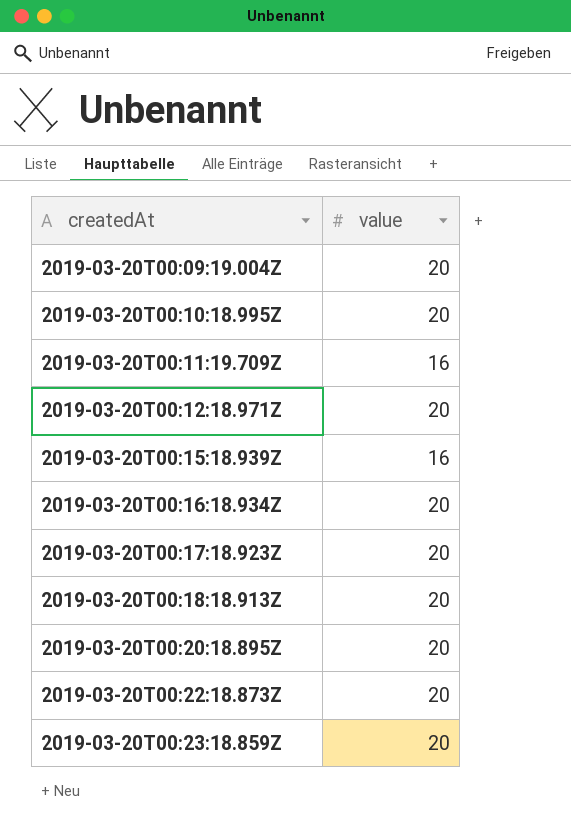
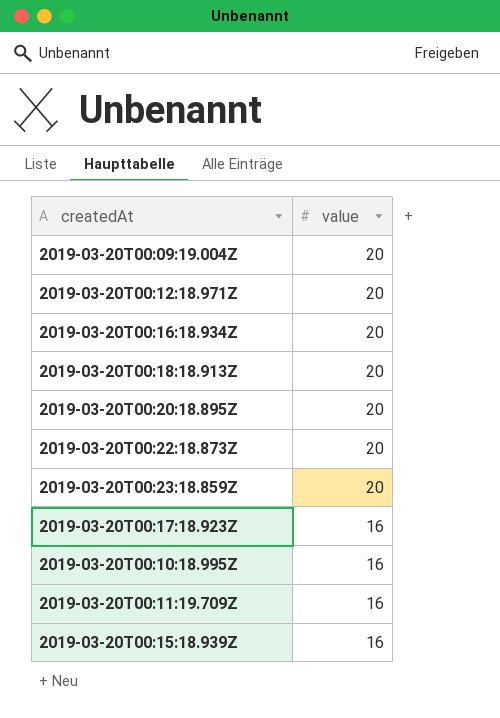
row order: createdAt ascending -> value descending
2019-03-20T00:17:18.923Z | value: 20 -> 16
2019-03-20T00:10:18.995Z | value: 20 -> 16

